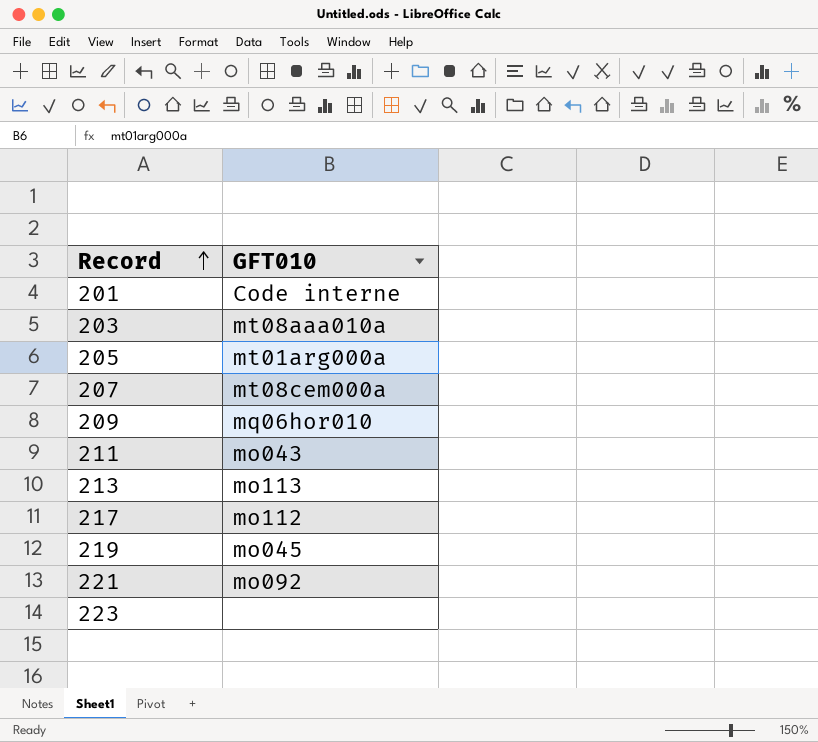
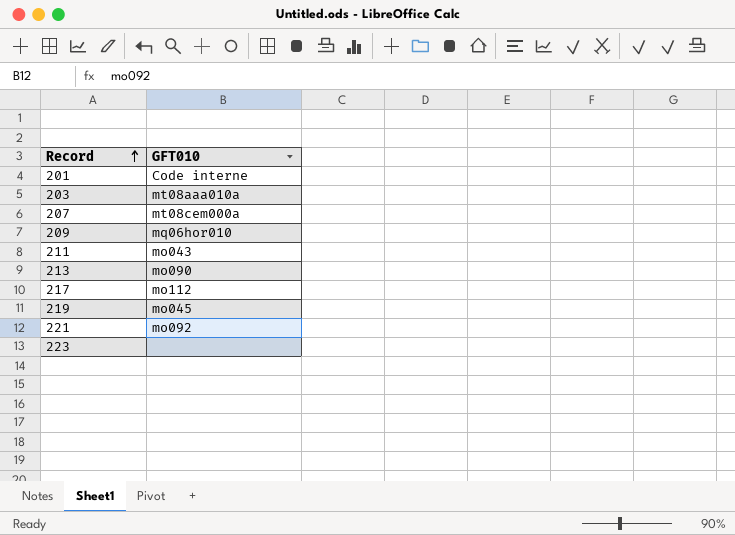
row 205: mt01arg000a -> none
213 | GFT010: mo113 -> mo090

